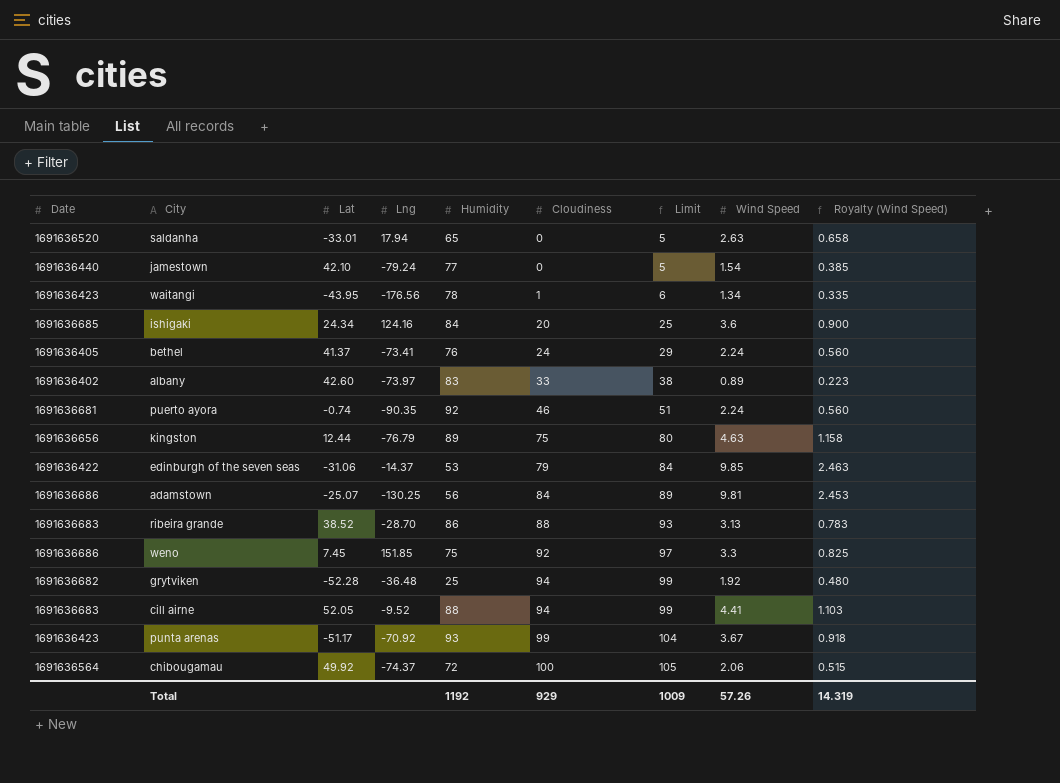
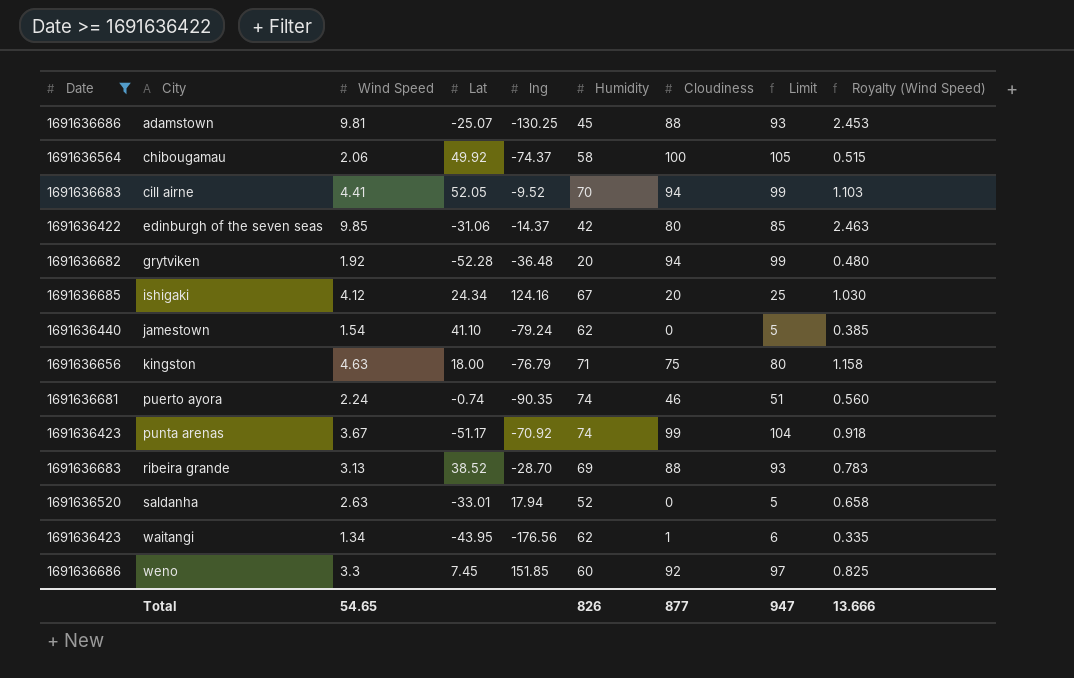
filter: none -> Date >= 1691636422
row order: Cloudiness ascending -> City ascending
column Wind Speed | position: 8 -> 3
column name: Lng -> lng
adamstown | Humidity: 56 -> 45
adamstown | Cloudiness: 84 -> 88
adamstown | Limit: 89 -> 93
chibougamau | Humidity: 72 -> 58
cill airne | Humidity: 88 -> 70
edinburgh of the seven seas | Humidity: 53 -> 42
edinburgh of the seven seas | Cloudiness: 79 -> 80
edinburgh of the seven seas | Limit: 84 -> 85
grytviken | Humidity: 25 -> 20
ishigaki | Wind Speed: 3.6 -> 4.12
ishigaki | Humidity: 84 -> 67
ishigaki | Royalty (Wind Speed): 0.900 -> 1.030
jamestown | Lat: 42.10 -> 41.10
jamestown | Humidity: 77 -> 62
kingston | Lat: 12.44 -> 18.00
kingston | Humidity: 89 -> 71
puerto ayora | Humidity: 92 -> 74
punta arenas | Humidity: 93 -> 74
ribeira grande | Humidity: 86 -> 69
saldanha | Humidity: 65 -> 52
waitangi | Humidity: 78 -> 62
weno | Humidity: 75 -> 60
Total | Wind Speed: 57.26 -> 54.65
Total | Humidity: 1192 -> 826
Total | Cloudiness: 929 -> 877
Total | Limit: 1009 -> 947
Total | Royalty (Wind Speed): 14.319 -> 13.666

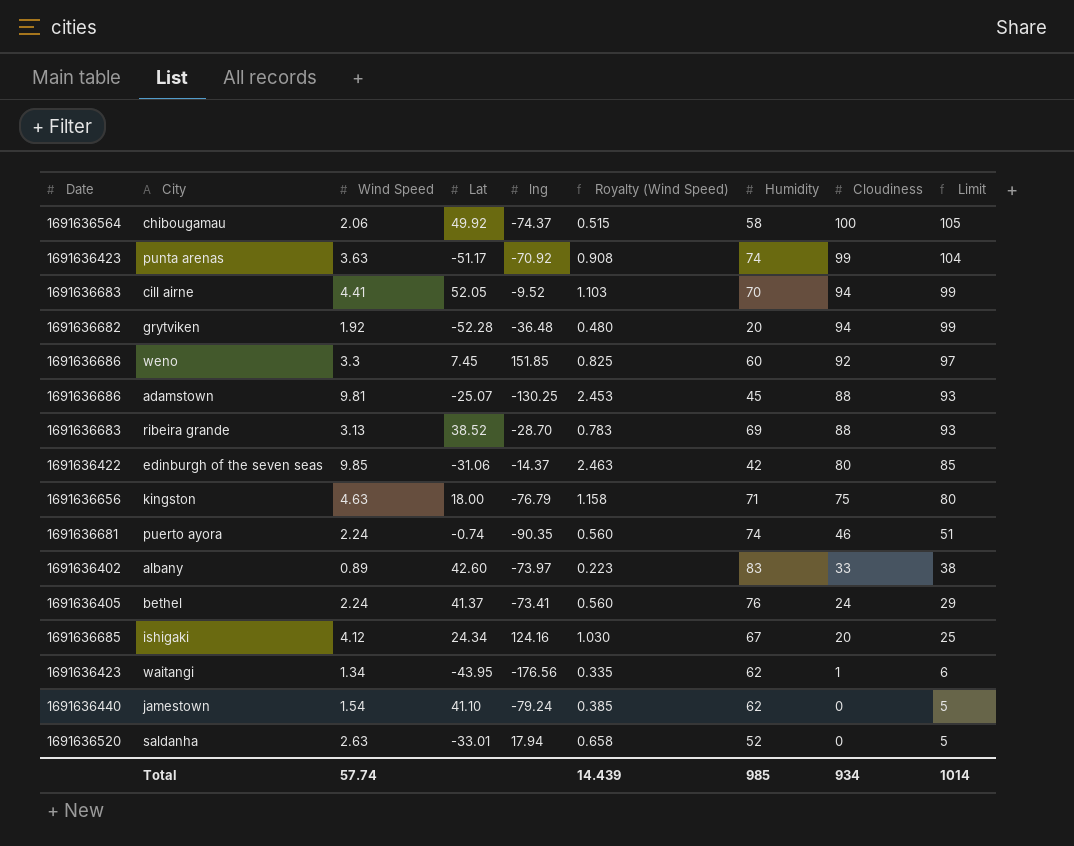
filter: Date >= 1691636422 -> none
row order: City ascending -> Cloudiness descending
column Royalty (Wind Speed) | position: 9 -> 6
punta arenas | Wind Speed: 3.67 -> 3.63
punta arenas | Royalty (Wind Speed): 0.918 -> 0.908
Total | Wind Speed: 54.65 -> 57.74
Total | Royalty (Wind Speed): 13.666 -> 14.439
Total | Humidity: 826 -> 985
Total | Cloudiness: 877 -> 934
Total | Limit: 947 -> 1014

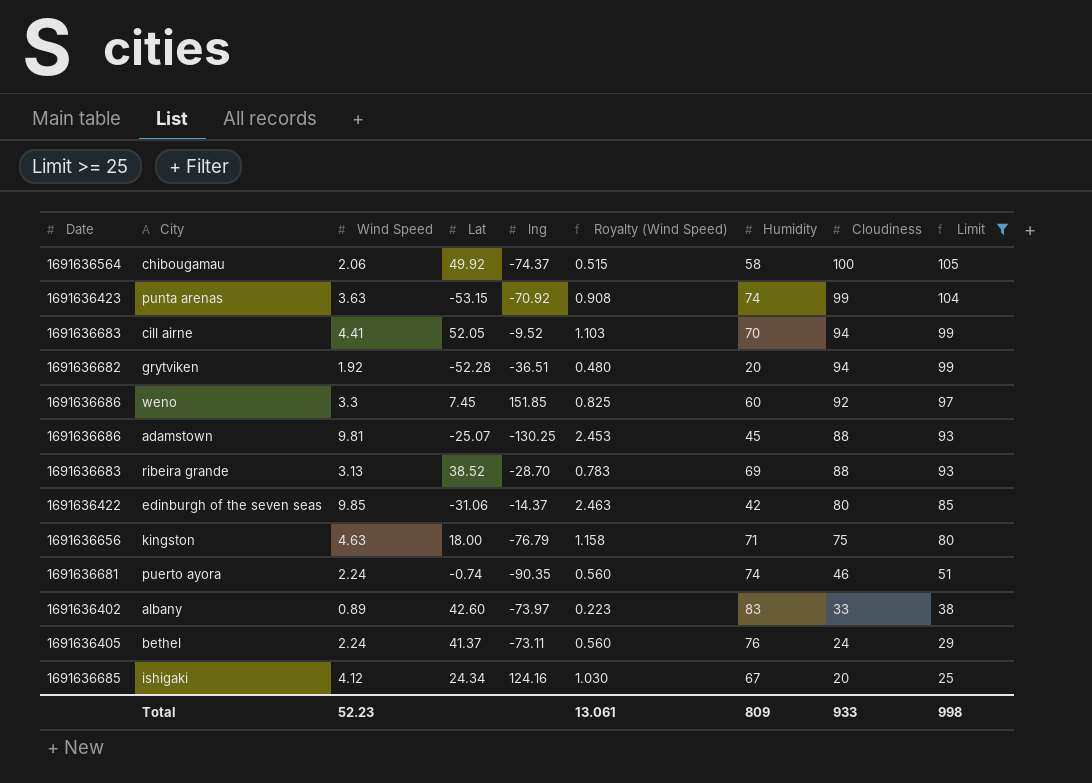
filter: none -> Limit >= 25
punta arenas | Lat: -51.17 -> -53.15
grytviken | lng: -36.48 -> -36.51
bethel | lng: -73.41 -> -73.11
Total | Wind Speed: 57.74 -> 52.23
Total | Royalty (Wind Speed): 14.439 -> 13.061
Total | Humidity: 985 -> 809
Total | Cloudiness: 934 -> 933
Total | Limit: 1014 -> 998

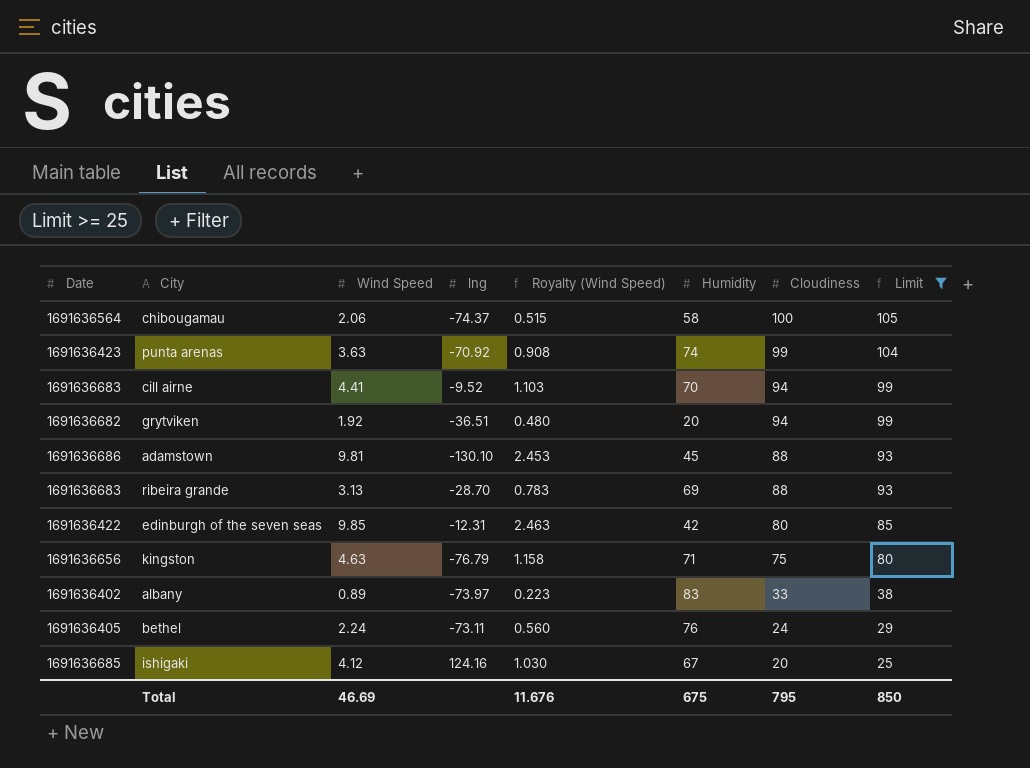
column Lat | position: 4 -> none
row weno: 1691636686 | 3.3 | 7.45 | 151.85 | 0.825 | 60 | 92 | 97 -> none
row puerto ayora: 1691636681 | 2.24 | -0.74 | -90.35 | 0.560 | 74 | 46 | 51 -> none
adamstown | lng: -130.25 -> -130.10
edinburgh of the seven seas | lng: -14.37 -> -12.31
Total | Wind Speed: 52.23 -> 46.69
Total | Royalty (Wind Speed): 13.061 -> 11.676
Total | Humidity: 809 -> 675
Total | Cloudiness: 933 -> 795
Total | Limit: 998 -> 850

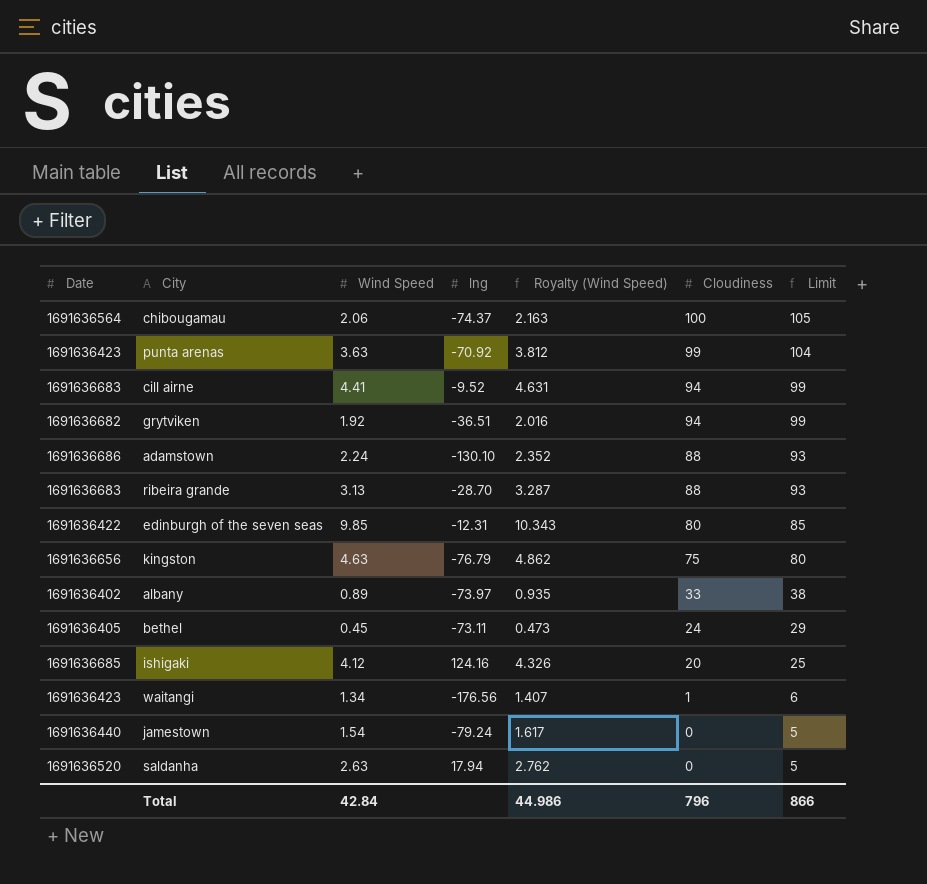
filter: Limit >= 25 -> none
column Humidity | position: 6 -> none
column Royalty (Wind Speed) | formula: [Wind Speed] * 0.25 -> [Wind Speed] * 1.05
adamstown | Wind Speed: 9.81 -> 2.24
bethel | Wind Speed: 2.24 -> 0.45
Total | Wind Speed: 46.69 -> 42.84
Total | Royalty (Wind Speed): 11.676 -> 44.986
Total | Cloudiness: 795 -> 796
Total | Limit: 850 -> 866

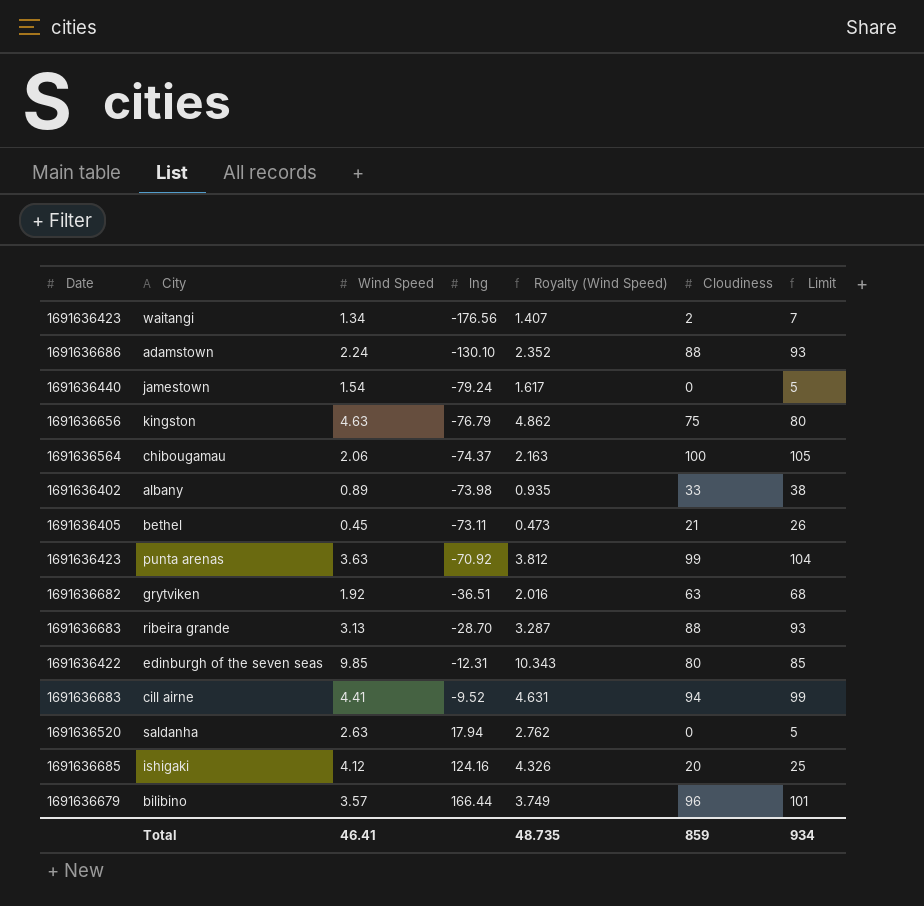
row order: Cloudiness descending -> lng ascending
waitangi | Cloudiness: 1 -> 2
waitangi | Limit: 6 -> 7
albany | lng: -73.97 -> -73.98
bethel | Cloudiness: 24 -> 21
bethel | Limit: 29 -> 26
grytviken | Cloudiness: 94 -> 63
grytviken | Limit: 99 -> 68
row bilibino: none -> 1691636679 | 3.57 | 166.44 | 3.749 | 96 | 101
Total | Wind Speed: 42.84 -> 46.41
Total | Royalty (Wind Speed): 44.986 -> 48.735
Total | Cloudiness: 796 -> 859
Total | Limit: 866 -> 934

